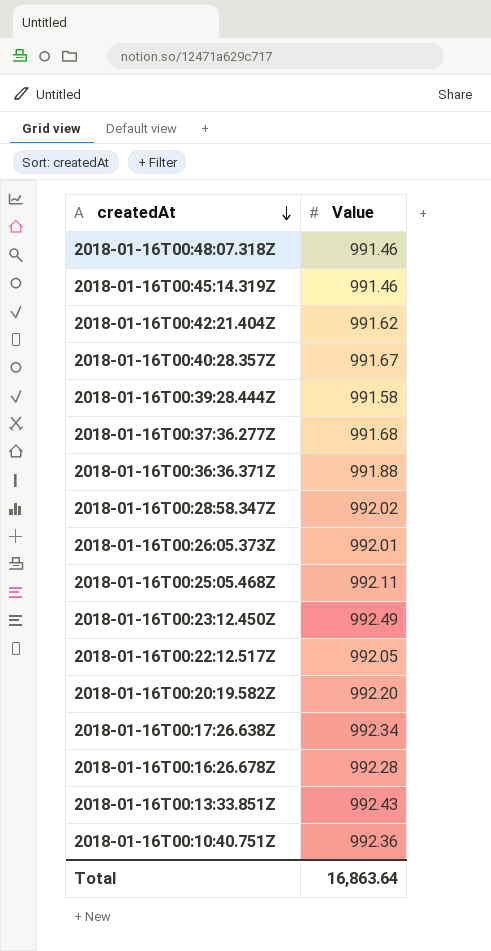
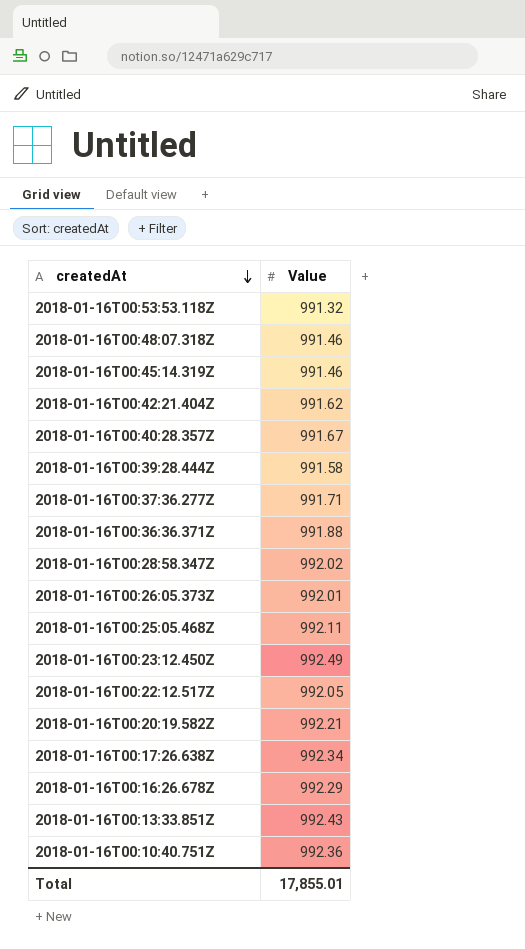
row 2018-01-16T00:53:53.118Z: none -> 991.32
2018-01-16T00:37:36.277Z | Value: 991.68 -> 991.71
2018-01-16T00:20:19.582Z | Value: 992.20 -> 992.21
2018-01-16T00:16:26.678Z | Value: 992.28 -> 992.29
Total | Value: 16,863.64 -> 17,855.01

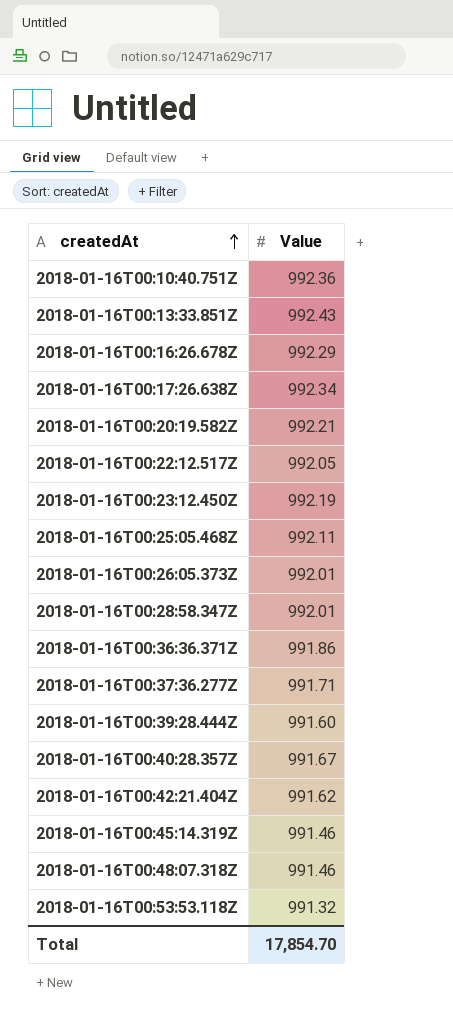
row order: createdAt descending -> createdAt ascending
2018-01-16T00:23:12.450Z | Value: 992.49 -> 992.19
2018-01-16T00:28:58.347Z | Value: 992.02 -> 992.01
2018-01-16T00:36:36.371Z | Value: 991.88 -> 991.86
2018-01-16T00:39:28.444Z | Value: 991.58 -> 991.60
Total | Value: 17,855.01 -> 17,854.70

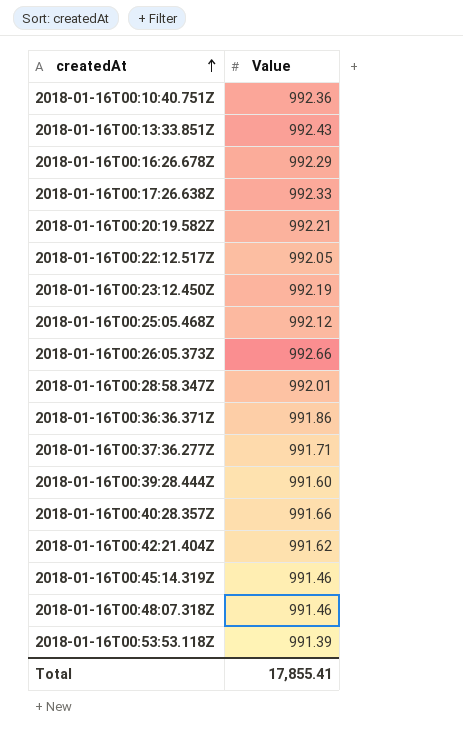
2018-01-16T00:17:26.638Z | Value: 992.34 -> 992.33
2018-01-16T00:25:05.468Z | Value: 992.11 -> 992.12
2018-01-16T00:26:05.373Z | Value: 992.01 -> 992.66
2018-01-16T00:40:28.357Z | Value: 991.67 -> 991.66
2018-01-16T00:53:53.118Z | Value: 991.32 -> 991.39
Total | Value: 17,854.70 -> 17,855.41

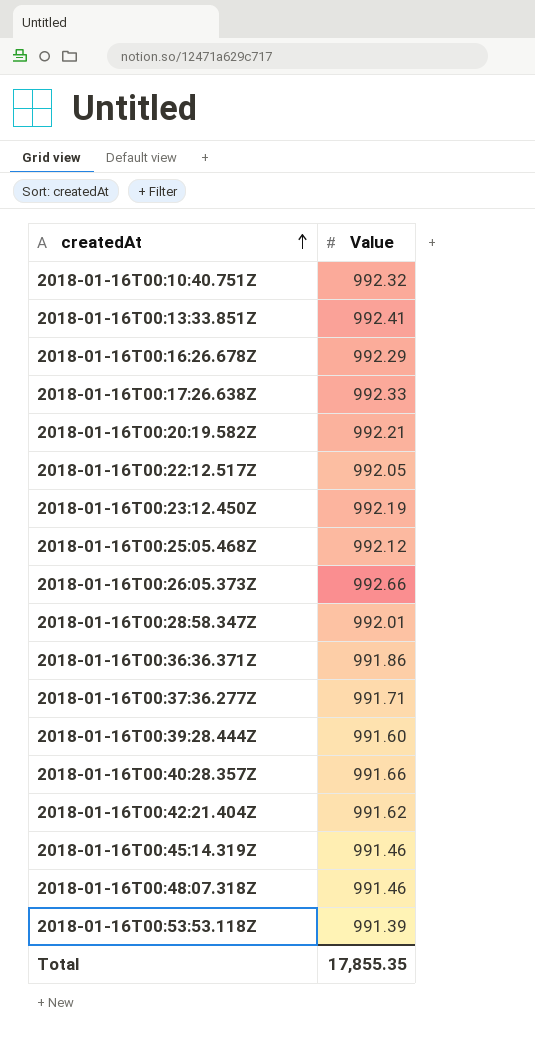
2018-01-16T00:10:40.751Z | Value: 992.36 -> 992.32
2018-01-16T00:13:33.851Z | Value: 992.43 -> 992.41
Total | Value: 17,855.41 -> 17,855.35

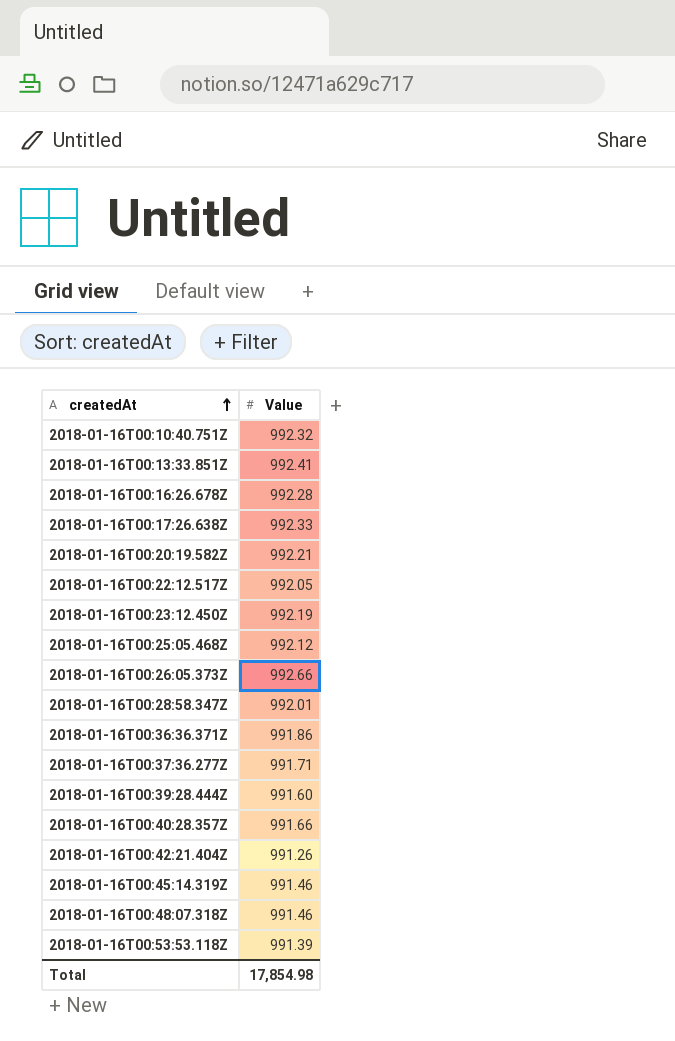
2018-01-16T00:16:26.678Z | Value: 992.29 -> 992.28
2018-01-16T00:42:21.404Z | Value: 991.62 -> 991.26
Total | Value: 17,855.35 -> 17,854.98

